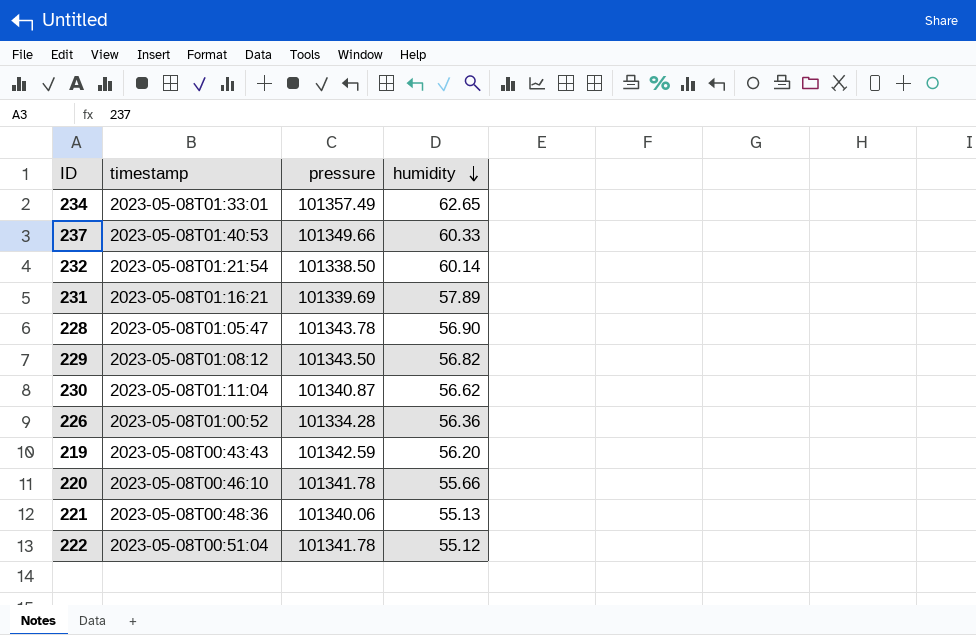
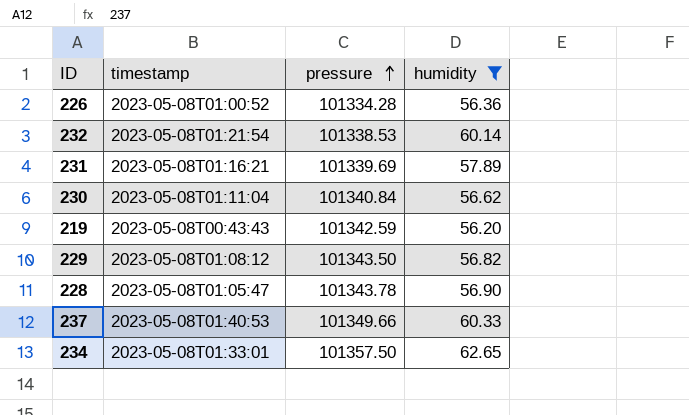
filter: none -> humidity >= 56.20
row order: humidity descending -> pressure ascending
232 | pressure: 101338.50 -> 101338.53
230 | pressure: 101340.87 -> 101340.84
234 | pressure: 101357.49 -> 101357.50

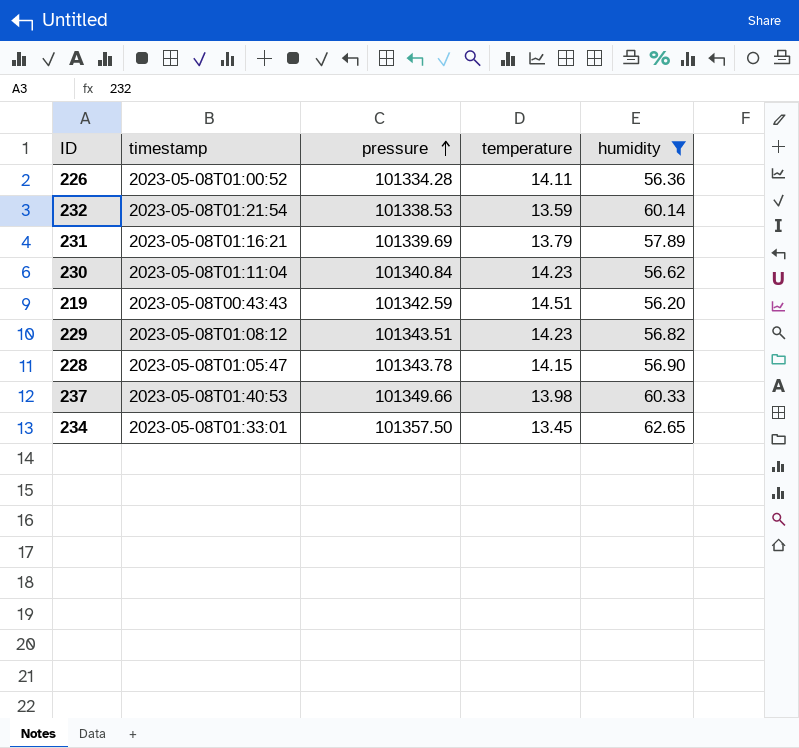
column temperature | position: none -> 4
229 | pressure: 101343.50 -> 101343.51

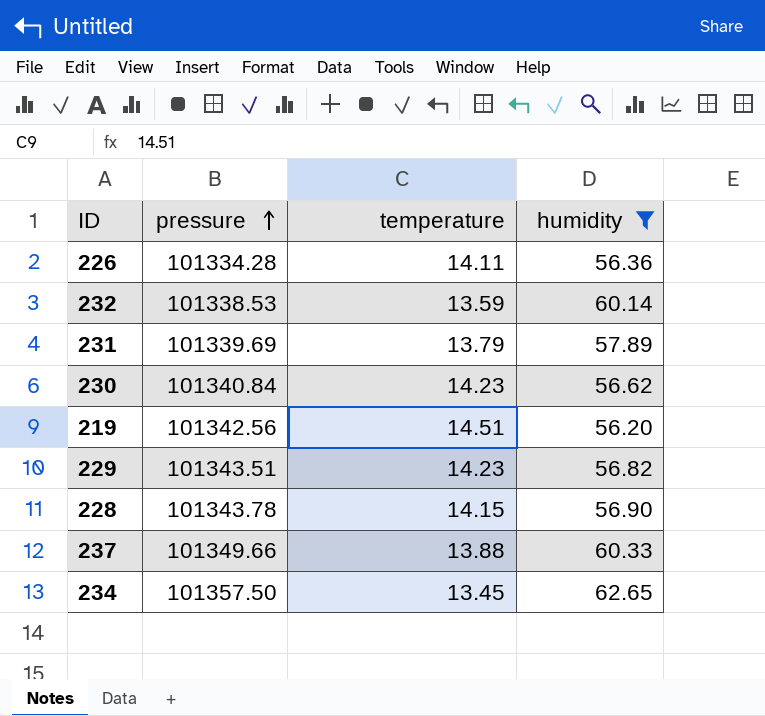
column timestamp | position: 2 -> none
219 | pressure: 101342.59 -> 101342.56
237 | temperature: 13.98 -> 13.88

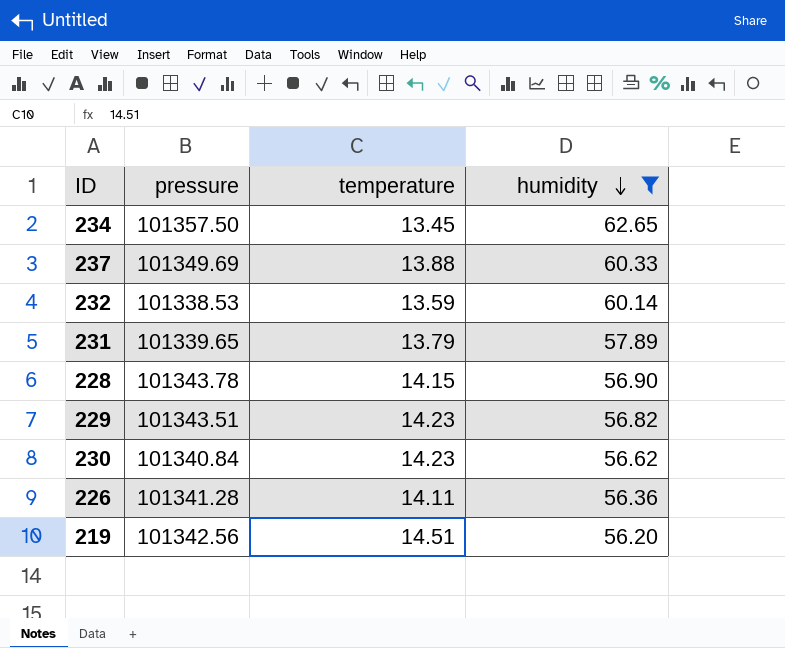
row order: pressure ascending -> humidity descending
237 | pressure: 101349.66 -> 101349.69
231 | pressure: 101339.69 -> 101339.65
226 | pressure: 101334.28 -> 101341.28

